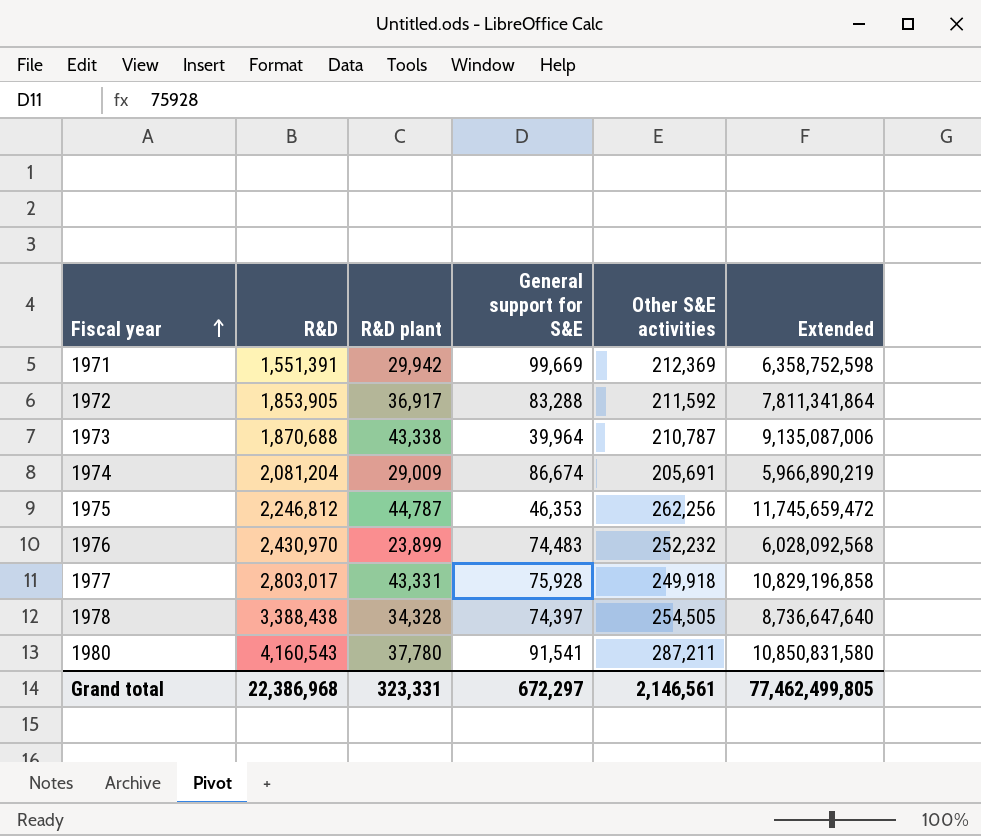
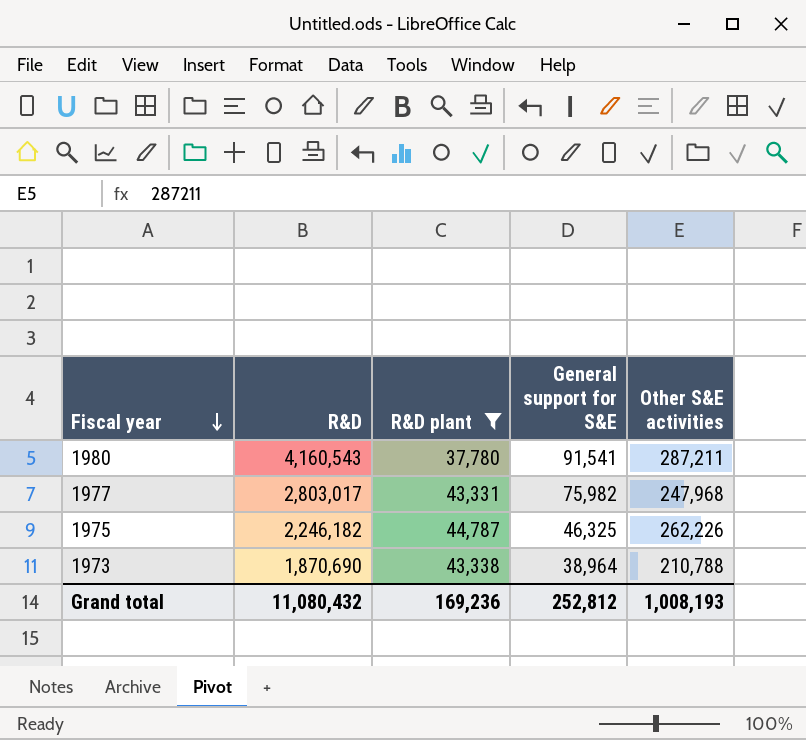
filter: none -> R&D plant >= 37,780
row order: Fiscal year ascending -> Fiscal year descending
column Extended | formula: [R&D plant] * [Other S&E activities] -> none
1977 | General support for S&E: 75,928 -> 75,982
1977 | Other S&E activities: 249,918 -> 247,968
1975 | R&D: 2,246,812 -> 2,246,182
1975 | General support for S&E: 46,353 -> 46,325
1975 | Other S&E activities: 262,256 -> 262,226
1973 | R&D: 1,870,688 -> 1,870,690
1973 | General support for S&E: 39,964 -> 38,964
1973 | Other S&E activities: 210,787 -> 210,788
Grand total | R&D: 22,386,968 -> 11,080,432
Grand total | R&D plant: 323,331 -> 169,236
Grand total | General support for S&E: 672,297 -> 252,812
Grand total | Other S&E activities: 2,146,561 -> 1,008,193

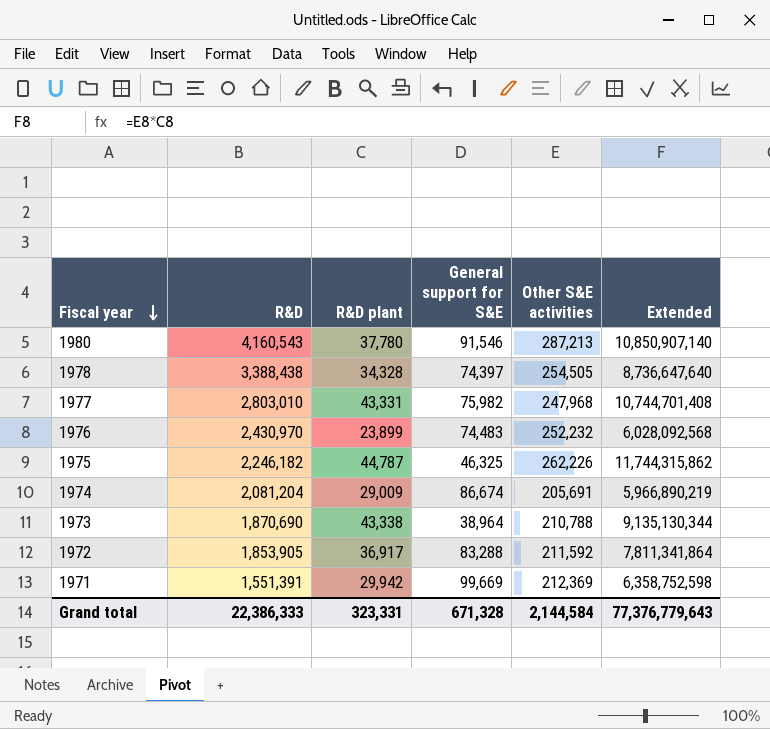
filter: R&D plant >= 37,780 -> none
column Extended | formula: none -> [R&D plant] * [Other S&E activities]
1980 | General support for S&E: 91,541 -> 91,546
1980 | Other S&E activities: 287,211 -> 287,213
1977 | R&D: 2,803,017 -> 2,803,010
Grand total | R&D: 11,080,432 -> 22,386,333
Grand total | R&D plant: 169,236 -> 323,331
Grand total | General support for S&E: 252,812 -> 671,328
Grand total | Other S&E activities: 1,008,193 -> 2,144,584

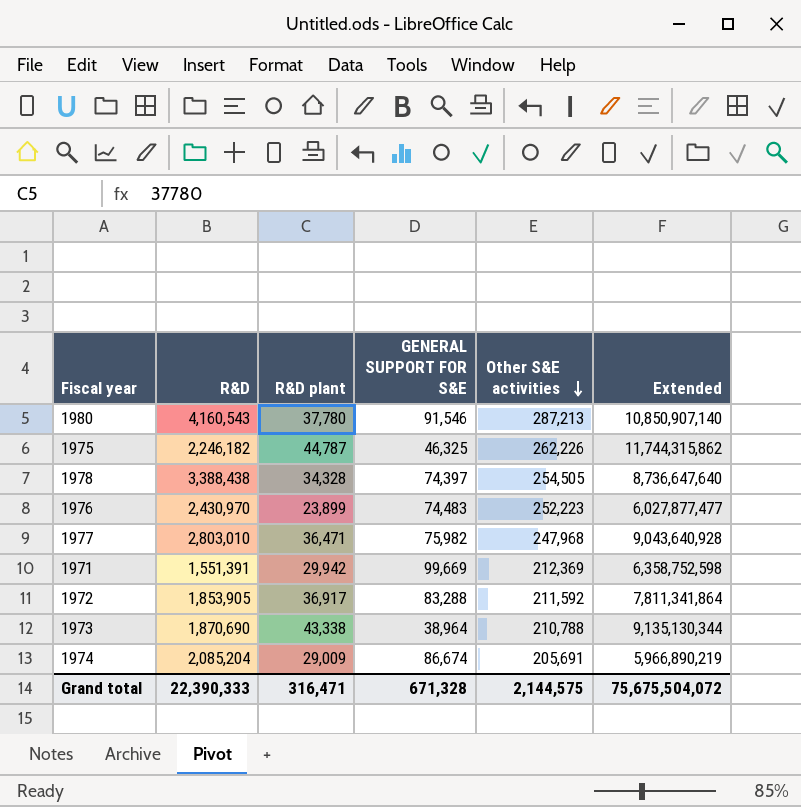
row order: Fiscal year descending -> Other S&E activities descending
column name: General support for S&E -> GENERAL SUPPORT FOR S&E
1976 | Other S&E activities: 252,232 -> 252,223
1976 | Extended: 6,028,092,568 -> 6,027,877,477
1977 | R&D plant: 43,331 -> 36,471
1977 | Extended: 10,744,701,408 -> 9,043,640,928
1974 | R&D: 2,081,204 -> 2,085,204
Grand total | R&D: 22,386,333 -> 22,390,333
Grand total | R&D plant: 323,331 -> 316,471
Grand total | Other S&E activities: 2,144,584 -> 2,144,575
Grand total | Extended: 77,376,779,643 -> 75,675,504,072

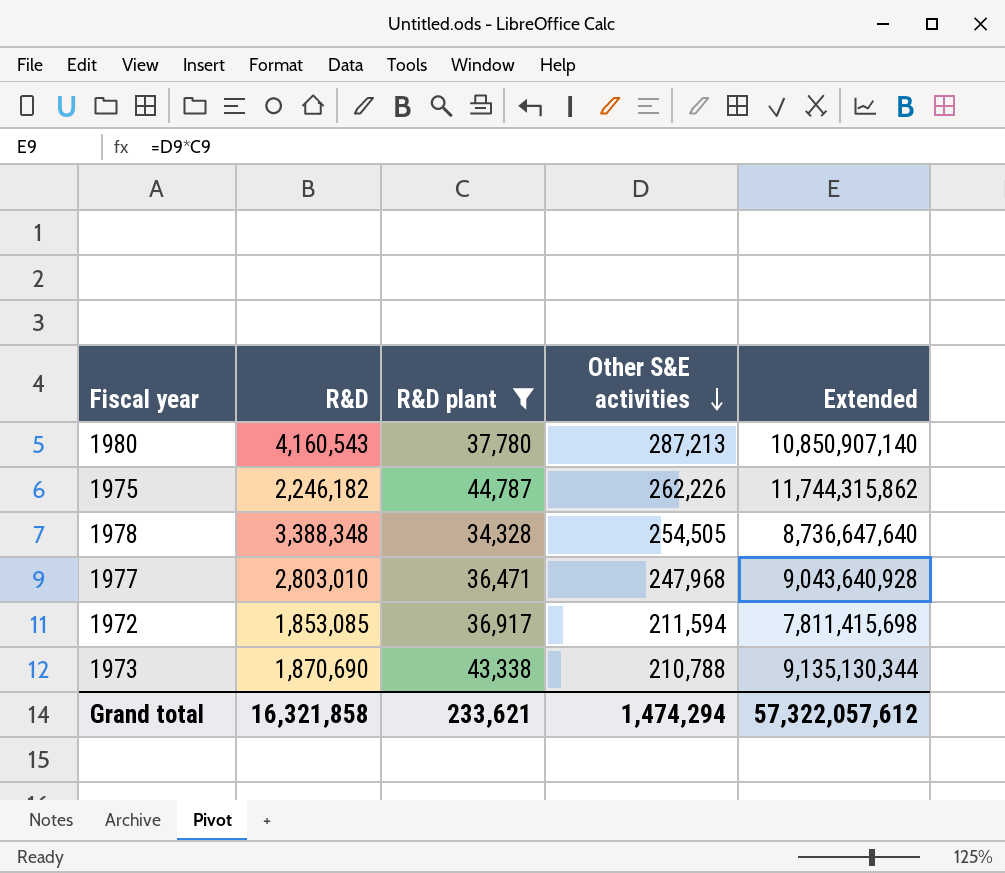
filter: none -> R&D plant >= 34,328
column GENERAL SUPPORT FOR S&E | position: 4 -> none
1978 | R&D: 3,388,438 -> 3,388,348
1972 | R&D: 1,853,905 -> 1,853,085
1972 | Other S&E activities: 211,592 -> 211,594
1972 | Extended: 7,811,341,864 -> 7,811,415,698
Grand total | R&D: 22,390,333 -> 16,321,858
Grand total | R&D plant: 316,471 -> 233,621
Grand total | Other S&E activities: 2,144,575 -> 1,474,294
Grand total | Extended: 75,675,504,072 -> 57,322,057,612

